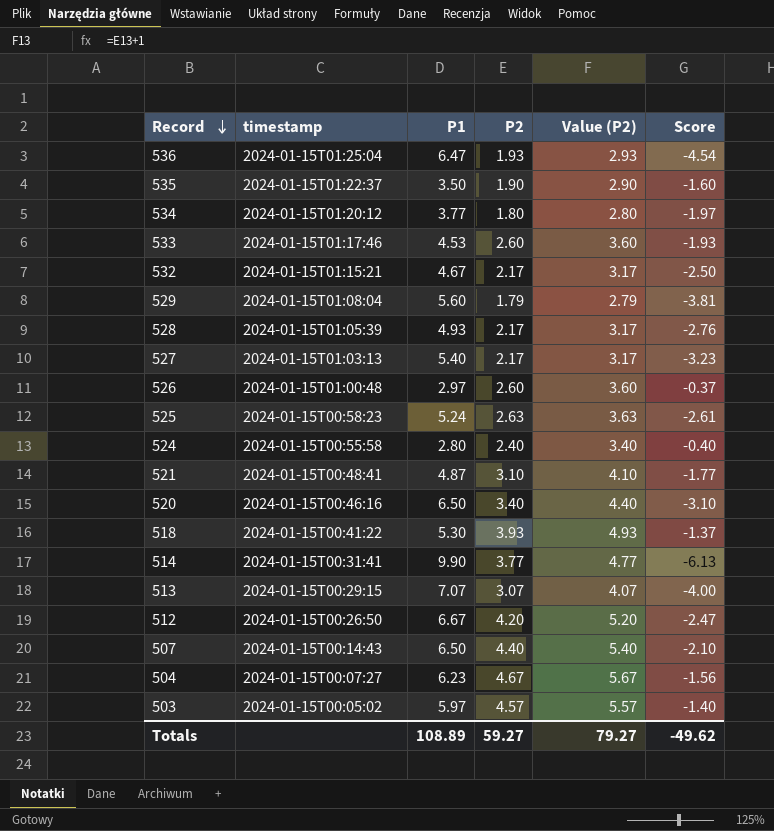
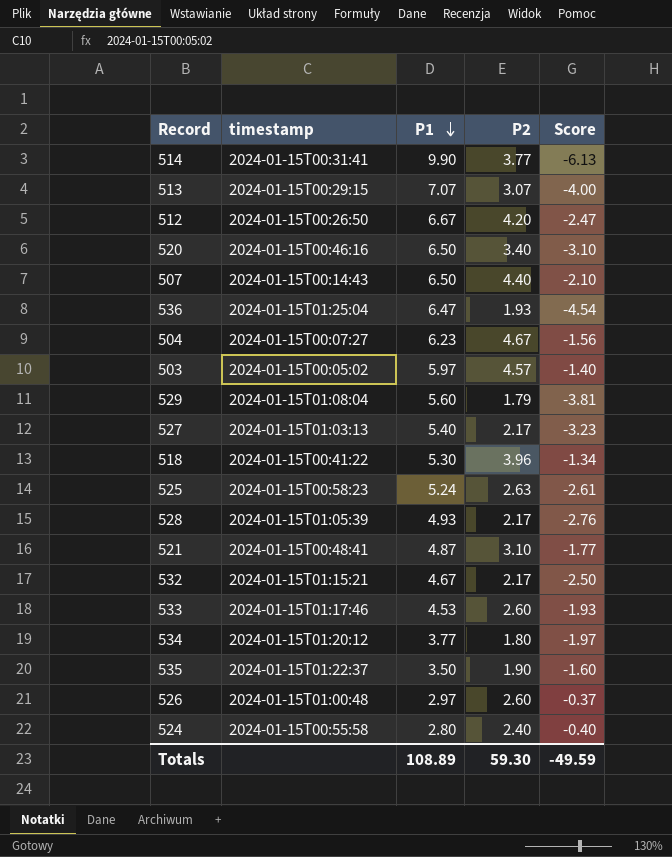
row order: Record descending -> P1 descending
column Value (P2) | formula: [P2] + 1 -> none
518 | P2: 3.93 -> 3.96
518 | Score: -1.37 -> -1.34
Totals | P2: 59.27 -> 59.30
Totals | Score: -49.62 -> -49.59

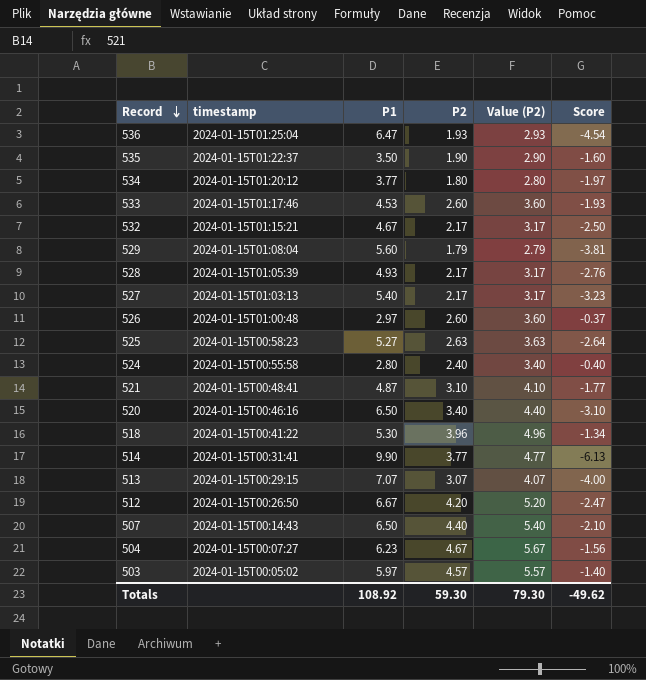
row order: P1 descending -> Record descending
column Value (P2) | formula: none -> [P2] + 1
525 | P1: 5.24 -> 5.27
525 | Score: -2.61 -> -2.64
Totals | P1: 108.89 -> 108.92
Totals | Score: -49.59 -> -49.62

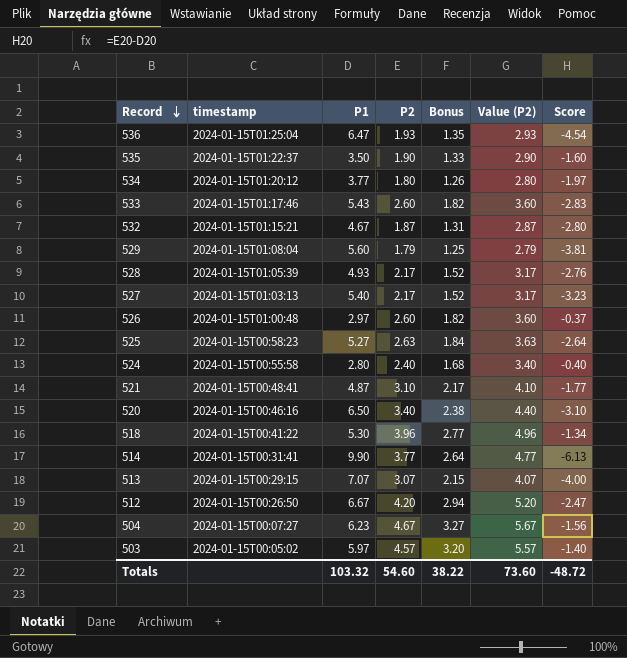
column Bonus | formula: none -> [P2] * 0.7
row 507: 2024-01-15T00:14:43 | 6.50 | 4.40 | 5.40 | -2.10 -> none
533 | P1: 4.53 -> 5.43
533 | Score: -1.93 -> -2.83
532 | P2: 2.17 -> 1.87
532 | Value (P2): 3.17 -> 2.87
532 | Score: -2.50 -> -2.80
Totals | P1: 108.92 -> 103.32
Totals | P2: 59.30 -> 54.60
Totals | Value (P2): 79.30 -> 73.60
Totals | Score: -49.62 -> -48.72

